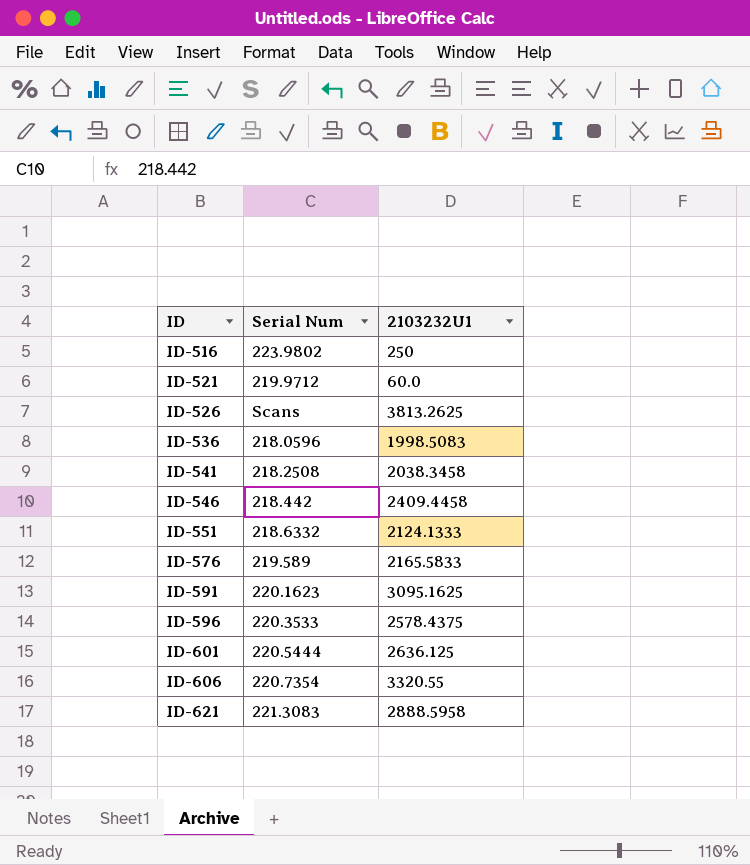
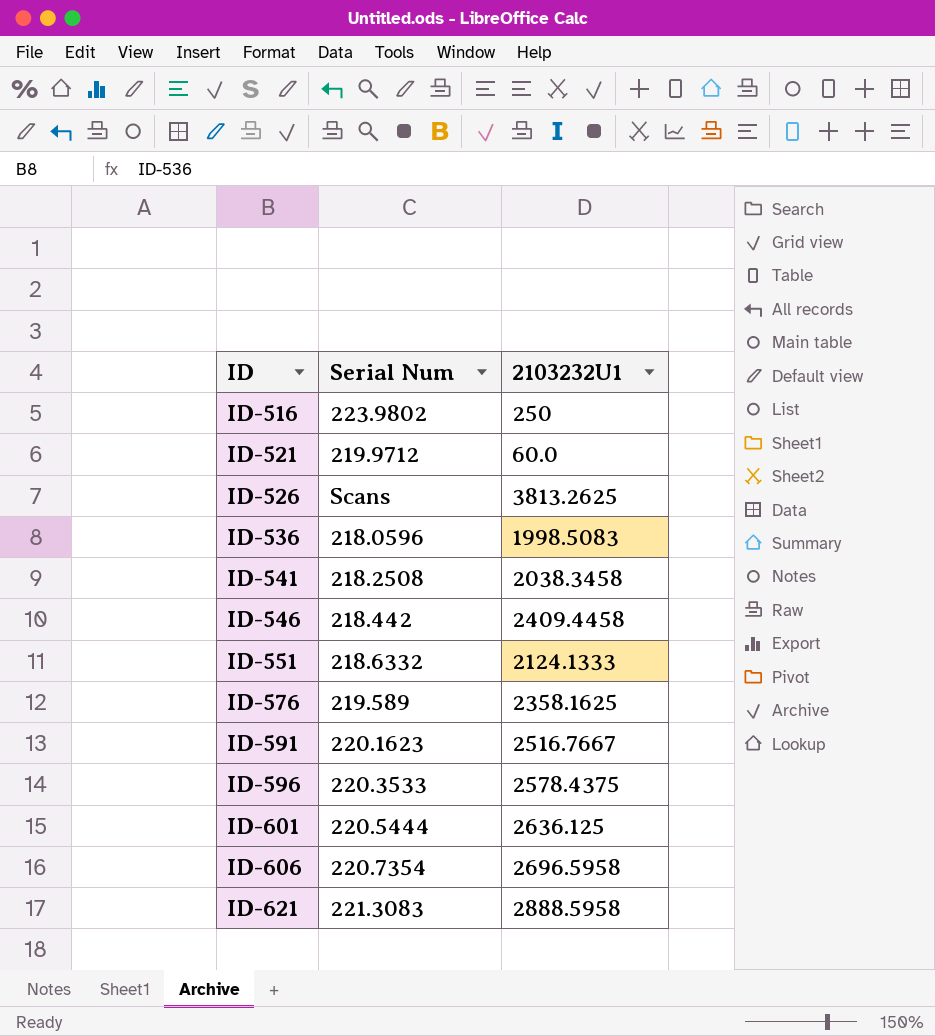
ID-576 | 2103232U1: 2165.5833 -> 2358.1625
ID-591 | 2103232U1: 3095.1625 -> 2516.7667
ID-606 | 2103232U1: 3320.55 -> 2696.5958

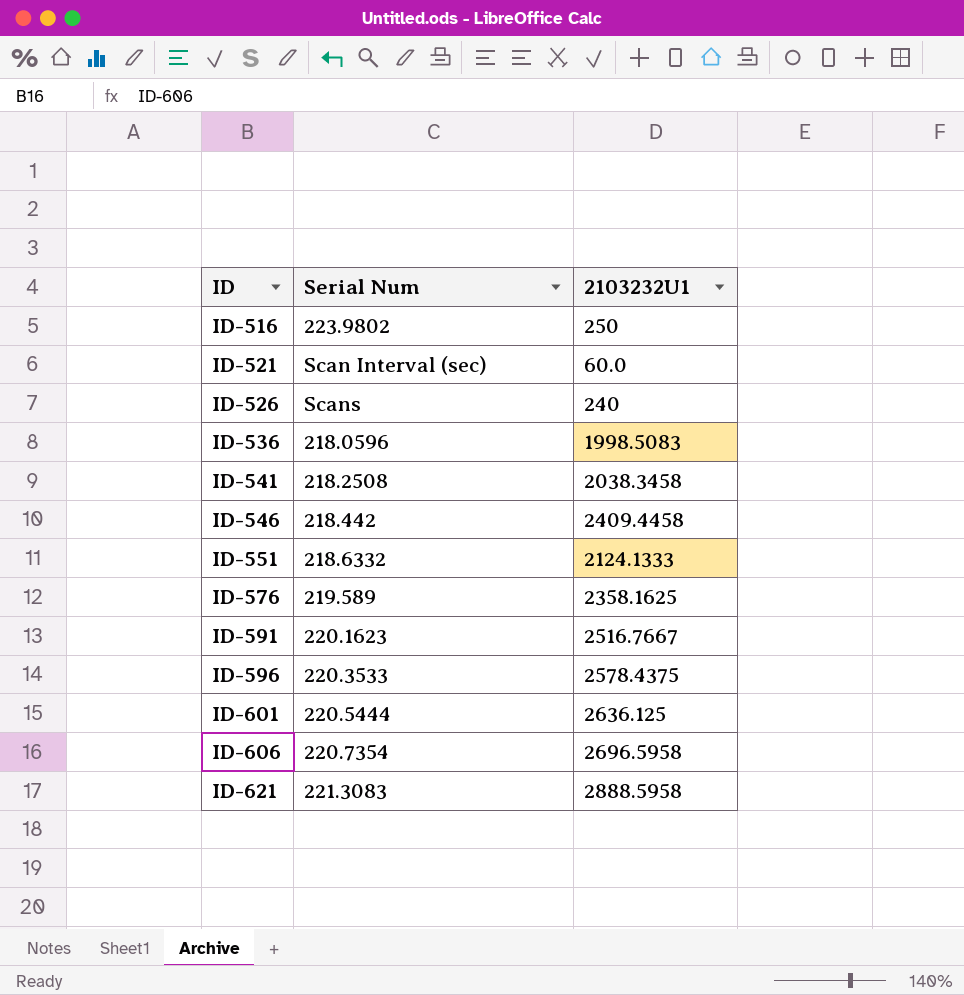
ID-521 | Serial Num: 219.9712 -> Scan Interval (sec)
ID-526 | 2103232U1: 3813.2625 -> 240

